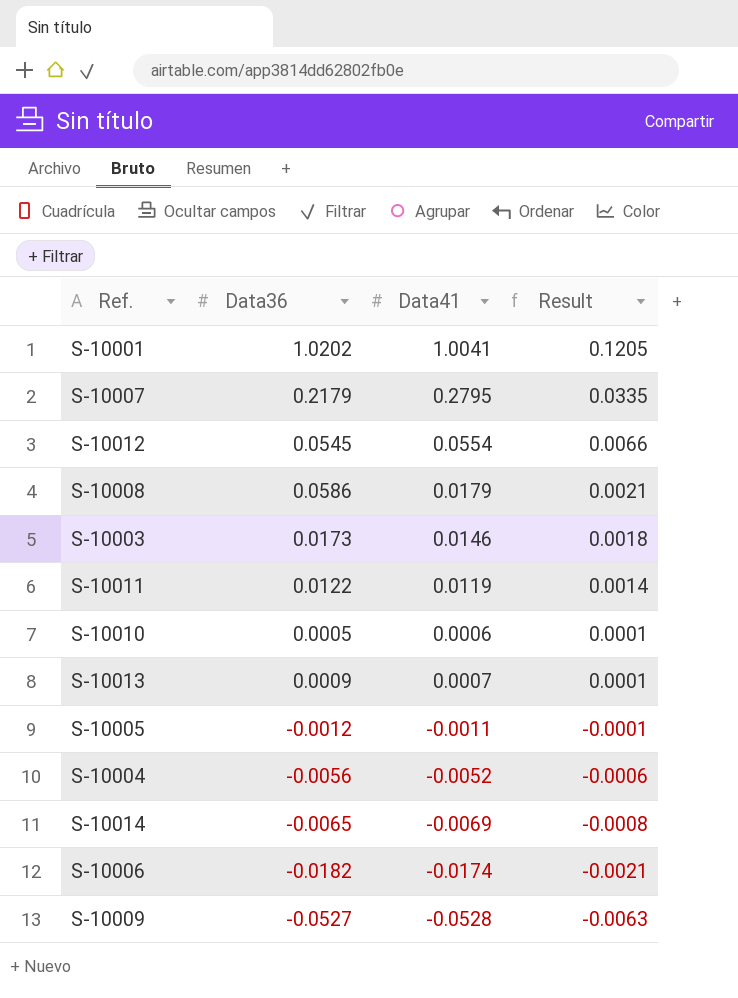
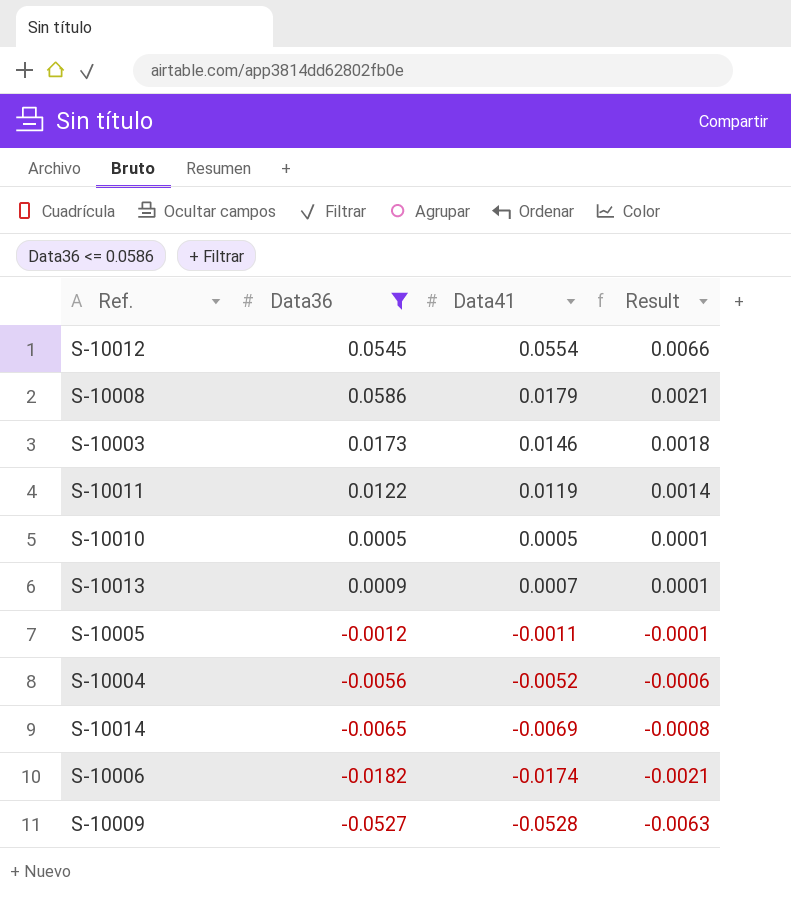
filter: none -> Data36 <= 0.0586
S-10010 | Data41: 0.0006 -> 0.0005

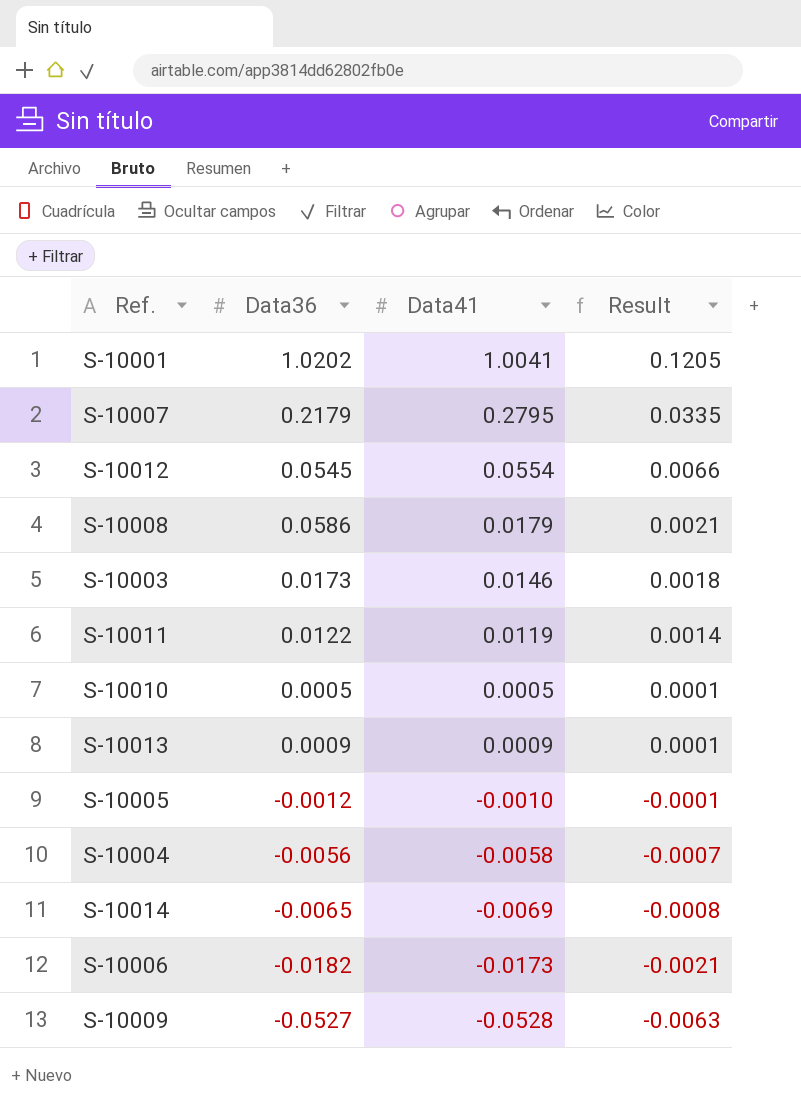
filter: Data36 <= 0.0586 -> none
S-10013 | Data41: 0.0007 -> 0.0009
S-10005 | Data41: -0.0011 -> -0.0010
S-10004 | Data41: -0.0052 -> -0.0058
S-10004 | Result: -0.0006 -> -0.0007
S-10006 | Data41: -0.0174 -> -0.0173

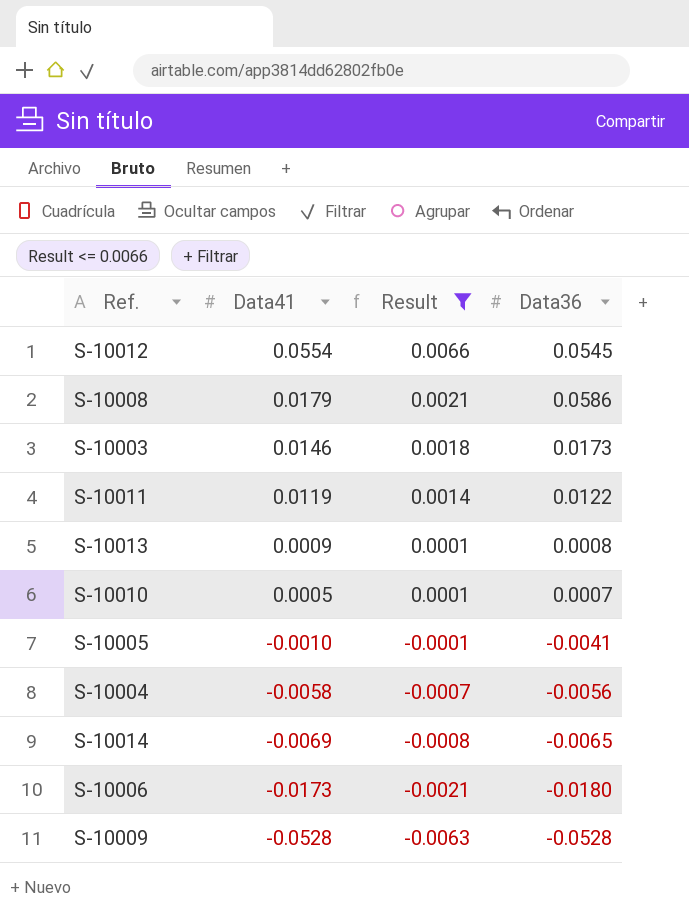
filter: none -> Result <= 0.0066
row order: Result descending -> Data41 descending
column Data36 | position: 2 -> 4
S-10013 | Data36: 0.0009 -> 0.0008
S-10010 | Data36: 0.0005 -> 0.0007
S-10005 | Data36: -0.0012 -> -0.0041
S-10006 | Data36: -0.0182 -> -0.0180
S-10009 | Data36: -0.0527 -> -0.0528

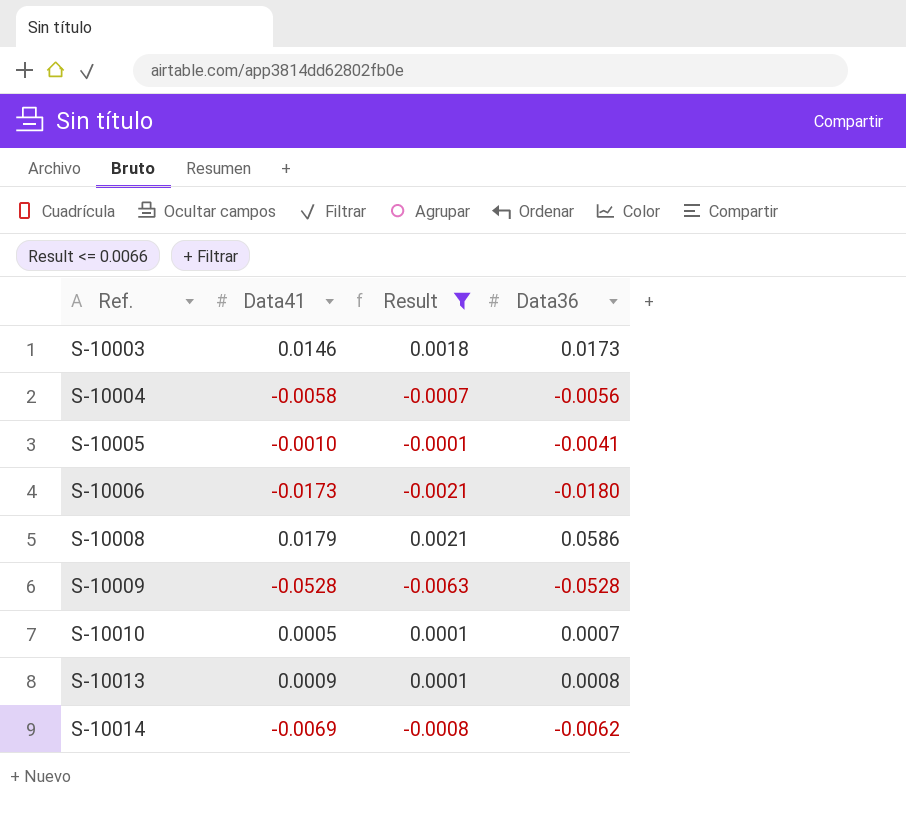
row order: Data41 descending -> Ref. ascending
row S-10012: 0.0554 | 0.0066 | 0.0545 -> none
row S-10011: 0.0119 | 0.0014 | 0.0122 -> none
S-10014 | Data36: -0.0065 -> -0.0062

